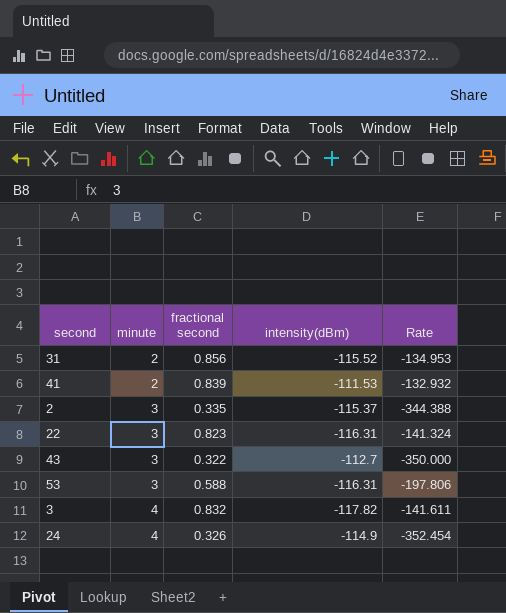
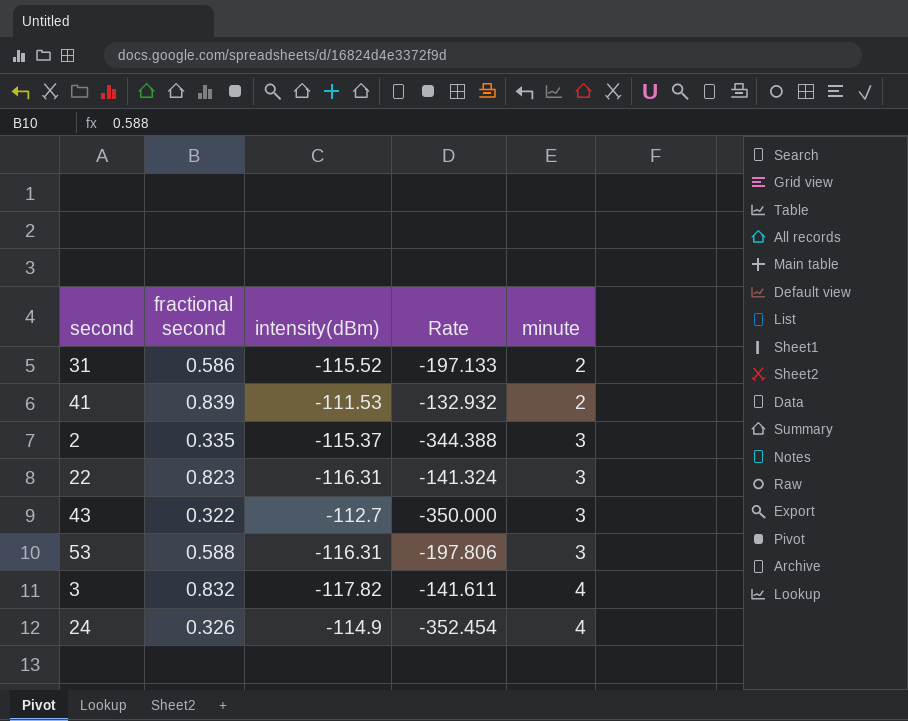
column minute | position: 2 -> 5
31 | fractional second: 0.856 -> 0.586
31 | Rate: -134.953 -> -197.133

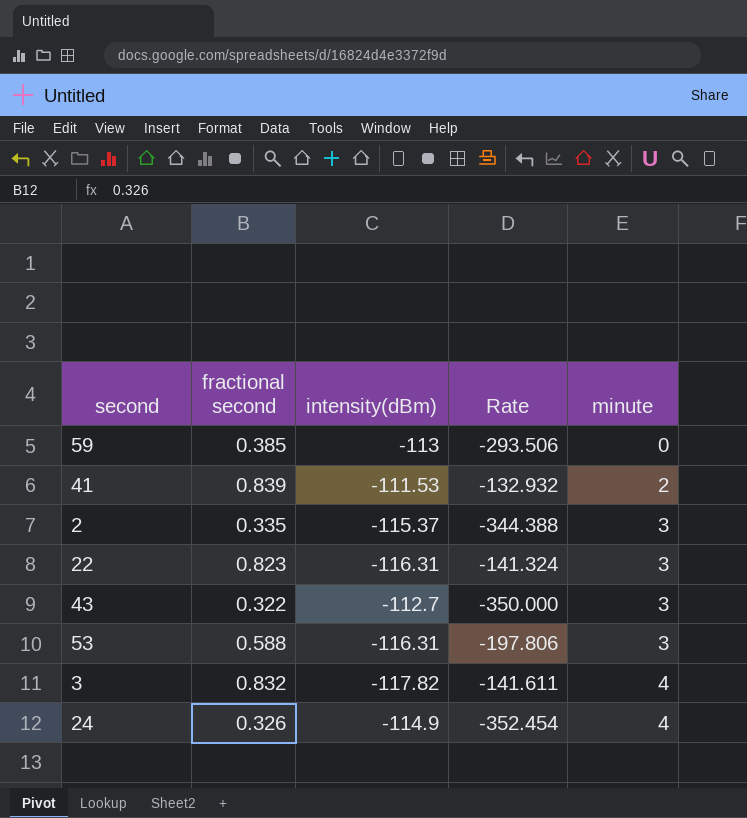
row 31: 0.586 | -115.52 | -197.133 | 2 -> none
row 59: none -> 0.385 | -113 | -293.506 | 0

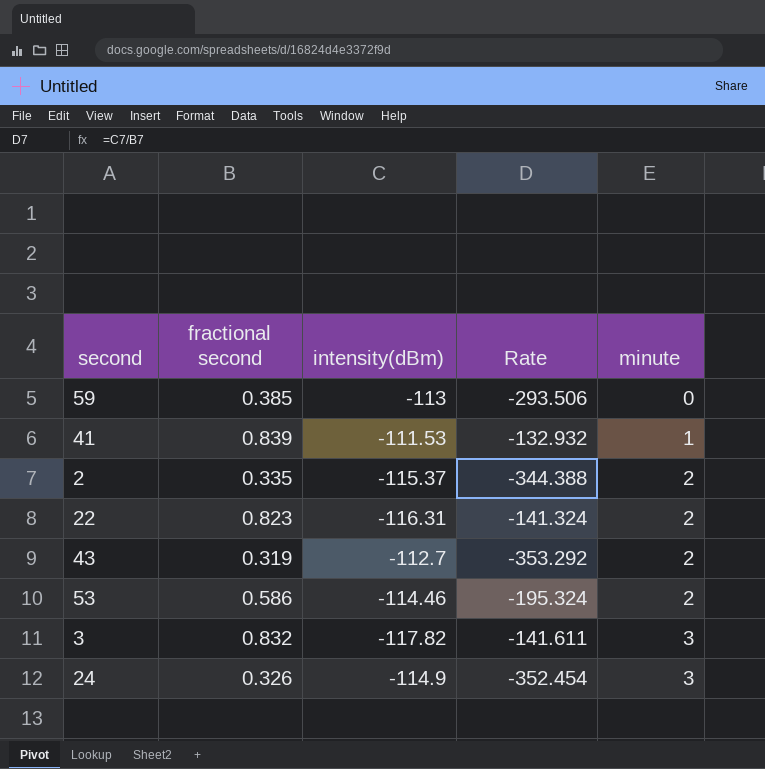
41 | minute: 2 -> 1
2 | minute: 3 -> 2
22 | minute: 3 -> 2
43 | fractional second: 0.322 -> 0.319
43 | Rate: -350.000 -> -353.292
43 | minute: 3 -> 2
53 | fractional second: 0.588 -> 0.586
53 | intensity(dBm): -116.31 -> -114.46
53 | Rate: -197.806 -> -195.324
53 | minute: 3 -> 2
3 | minute: 4 -> 3
24 | minute: 4 -> 3

